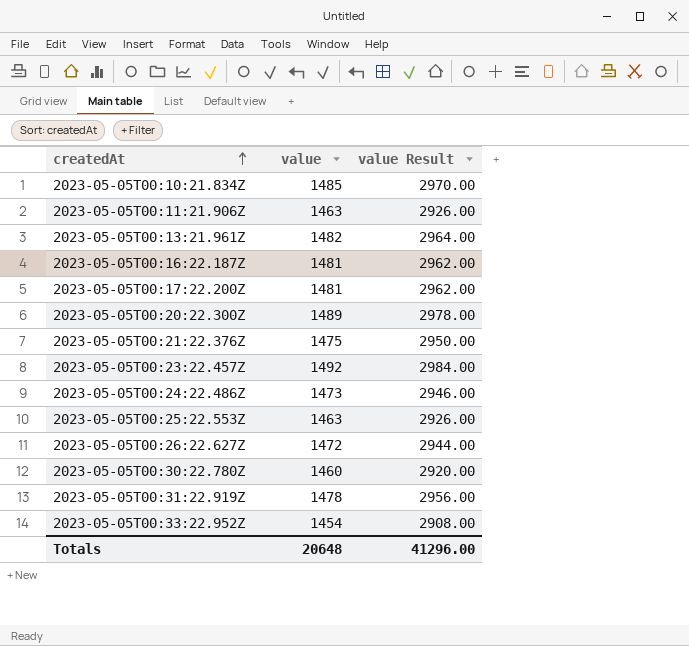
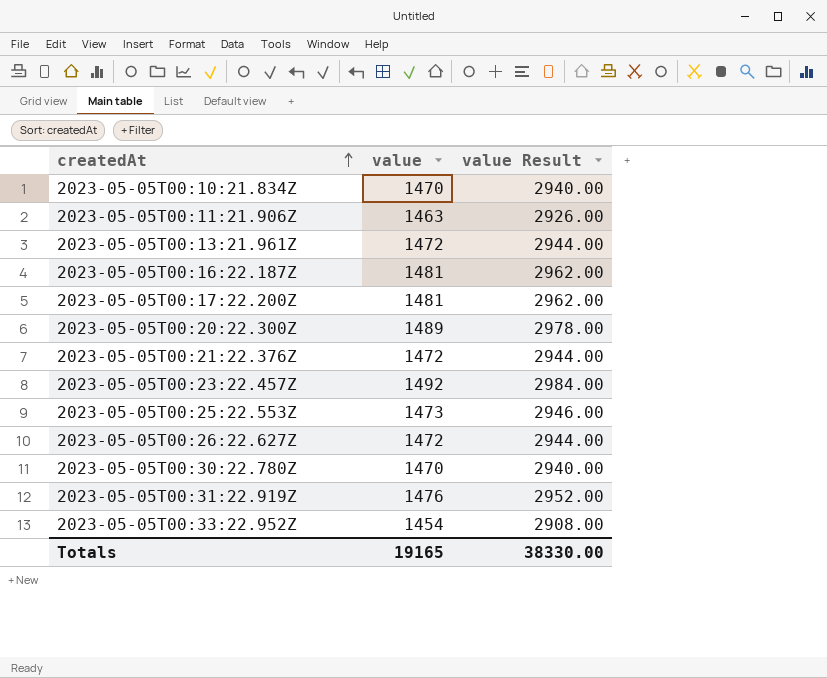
row 2023-05-05T00:24:22.486Z: 1473 | 2946.00 -> none
2023-05-05T00:10:21.834Z | value: 1485 -> 1470
2023-05-05T00:10:21.834Z | value Result: 2970.00 -> 2940.00
2023-05-05T00:13:21.961Z | value: 1482 -> 1472
2023-05-05T00:13:21.961Z | value Result: 2964.00 -> 2944.00
2023-05-05T00:21:22.376Z | value: 1475 -> 1472
2023-05-05T00:21:22.376Z | value Result: 2950.00 -> 2944.00
2023-05-05T00:25:22.553Z | value: 1463 -> 1473
2023-05-05T00:25:22.553Z | value Result: 2926.00 -> 2946.00
2023-05-05T00:30:22.780Z | value: 1460 -> 1470
2023-05-05T00:30:22.780Z | value Result: 2920.00 -> 2940.00
2023-05-05T00:31:22.919Z | value: 1478 -> 1476
2023-05-05T00:31:22.919Z | value Result: 2956.00 -> 2952.00
Totals | value: 20648 -> 19165
Totals | value Result: 41296.00 -> 38330.00

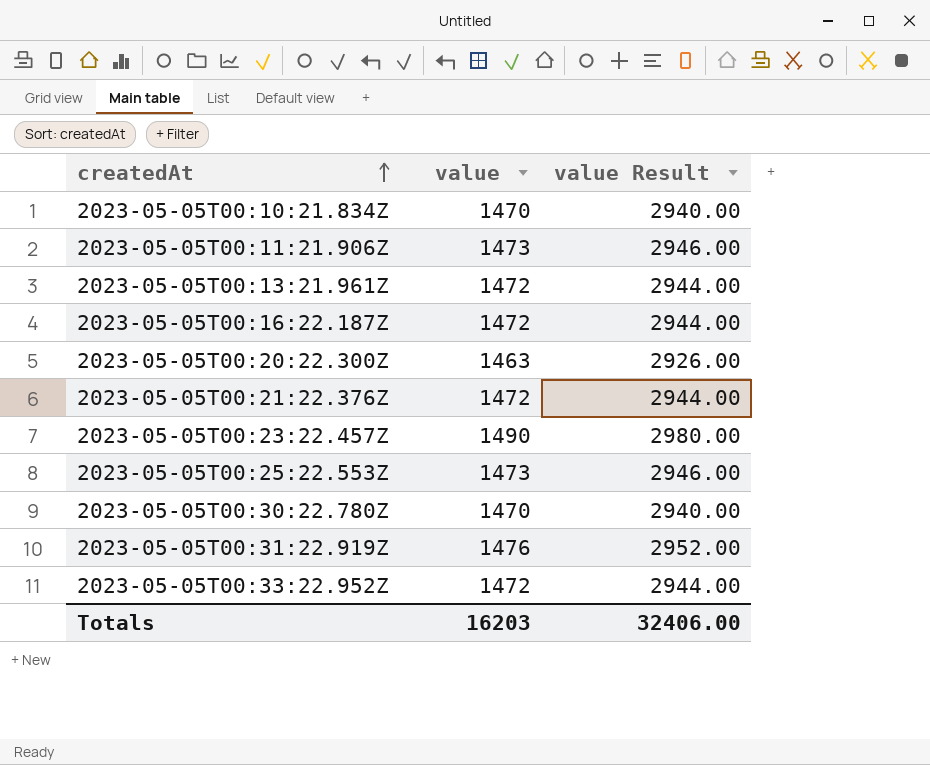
row 2023-05-05T00:17:22.200Z: 1481 | 2962.00 -> none
row 2023-05-05T00:26:22.627Z: 1472 | 2944.00 -> none
2023-05-05T00:11:21.906Z | value: 1463 -> 1473
2023-05-05T00:11:21.906Z | value Result: 2926.00 -> 2946.00
2023-05-05T00:16:22.187Z | value: 1481 -> 1472
2023-05-05T00:16:22.187Z | value Result: 2962.00 -> 2944.00
2023-05-05T00:20:22.300Z | value: 1489 -> 1463
2023-05-05T00:20:22.300Z | value Result: 2978.00 -> 2926.00
2023-05-05T00:23:22.457Z | value: 1492 -> 1490
2023-05-05T00:23:22.457Z | value Result: 2984.00 -> 2980.00
2023-05-05T00:33:22.952Z | value: 1454 -> 1472
2023-05-05T00:33:22.952Z | value Result: 2908.00 -> 2944.00
Totals | value: 19165 -> 16203
Totals | value Result: 38330.00 -> 32406.00

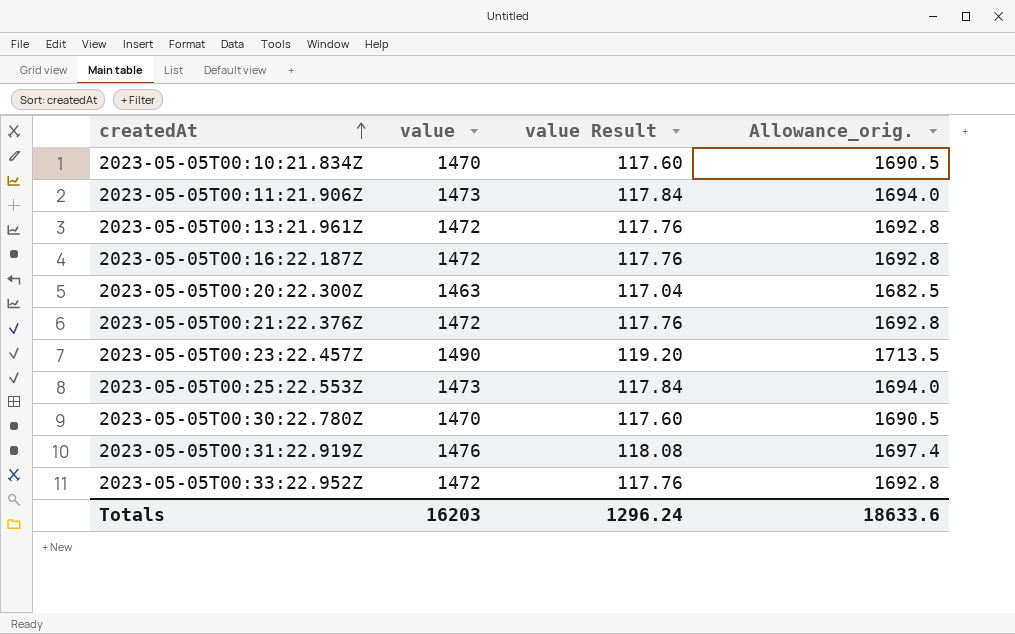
column value Result | formula: [value] * 2 -> [value] * 0.08
column Allowance_orig. | formula: none -> [value] * 1.15
Totals | value Result: 32406.00 -> 1296.24

